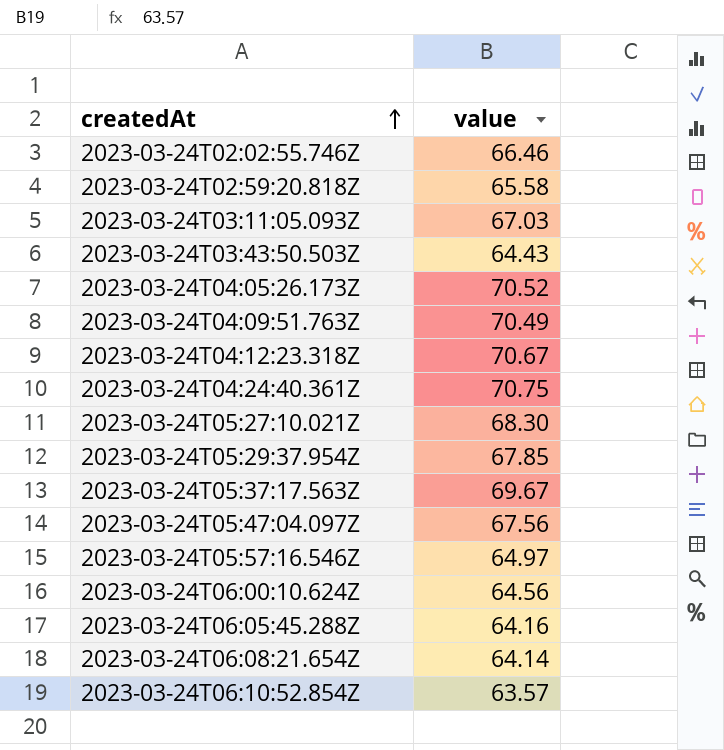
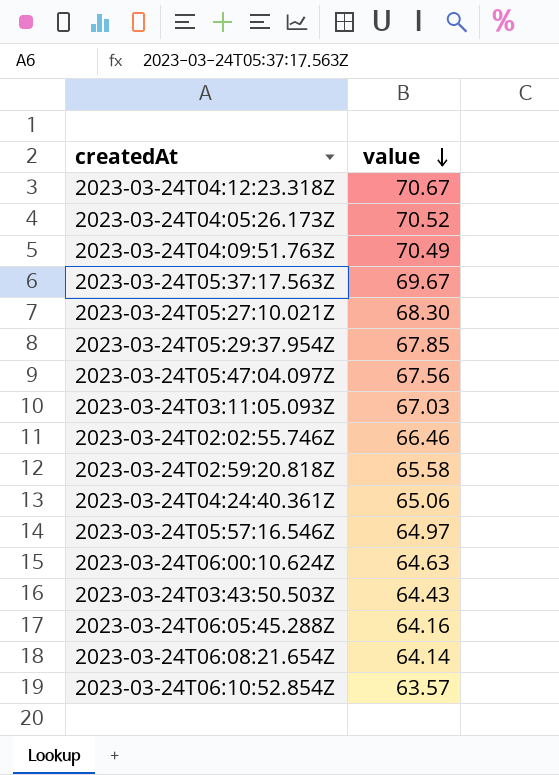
row order: createdAt ascending -> value descending
2023-03-24T04:24:40.361Z | value: 70.75 -> 65.06
2023-03-24T06:00:10.624Z | value: 64.56 -> 64.63

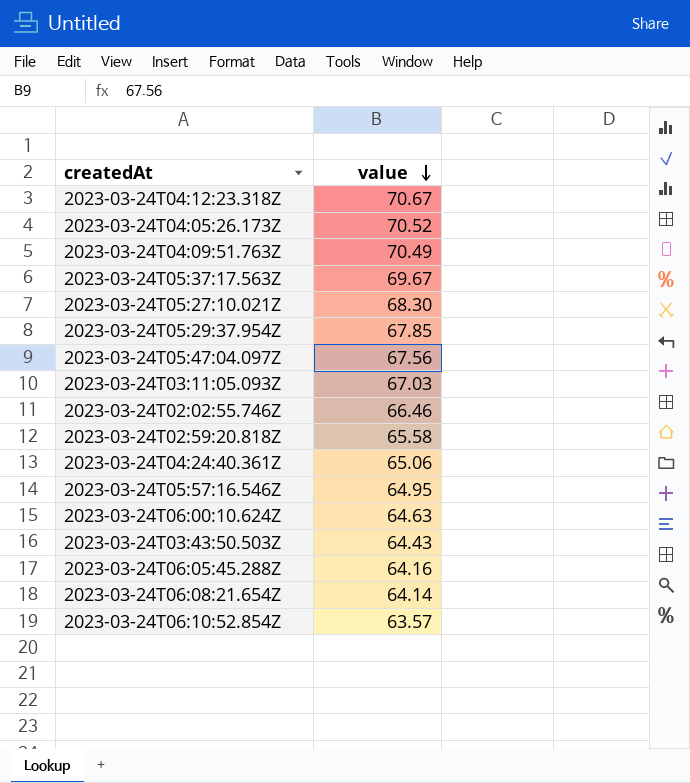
2023-03-24T05:57:16.546Z | value: 64.97 -> 64.95

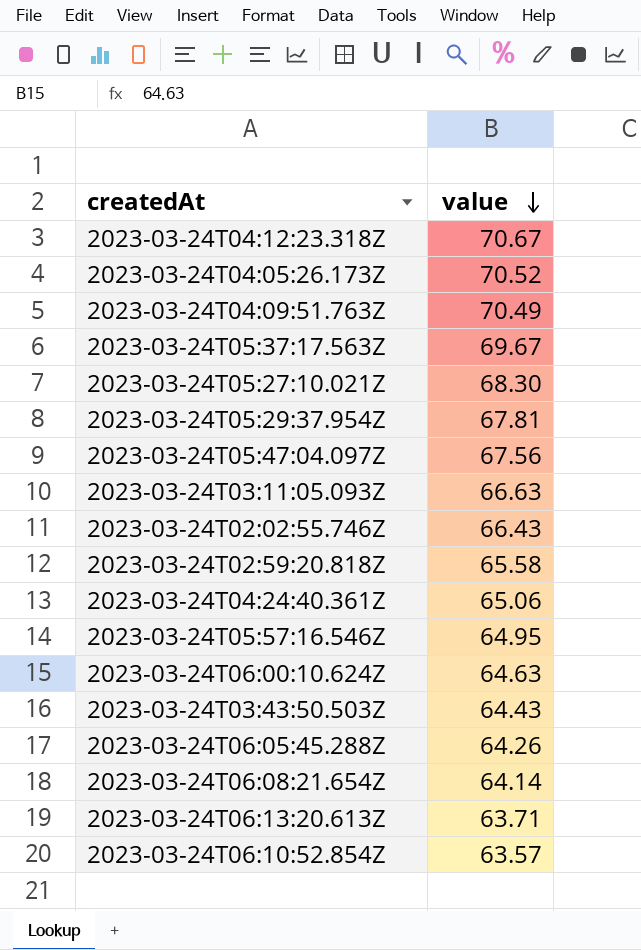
2023-03-24T05:29:37.954Z | value: 67.85 -> 67.81
2023-03-24T03:11:05.093Z | value: 67.03 -> 66.63
2023-03-24T02:02:55.746Z | value: 66.46 -> 66.43
2023-03-24T06:05:45.288Z | value: 64.16 -> 64.26
row 2023-03-24T06:13:20.613Z: none -> 63.71

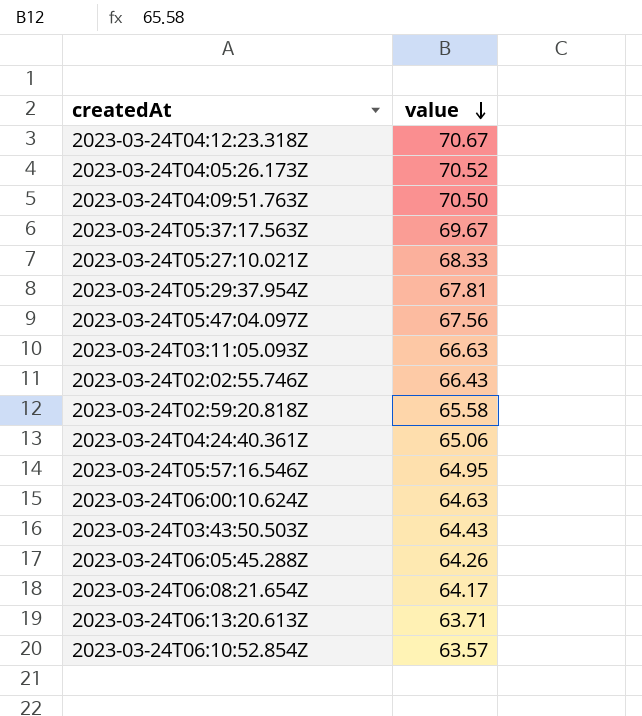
2023-03-24T04:09:51.763Z | value: 70.49 -> 70.50
2023-03-24T05:27:10.021Z | value: 68.30 -> 68.33
2023-03-24T06:08:21.654Z | value: 64.14 -> 64.17

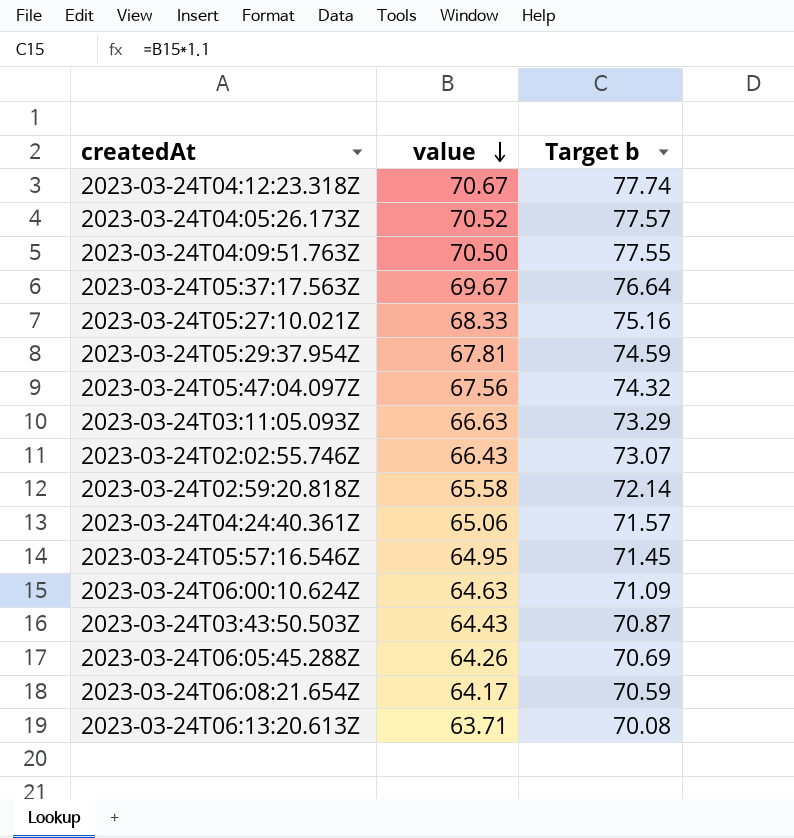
column Target b | formula: none -> [value] * 1.1
row 2023-03-24T06:10:52.854Z: 63.57 -> none

